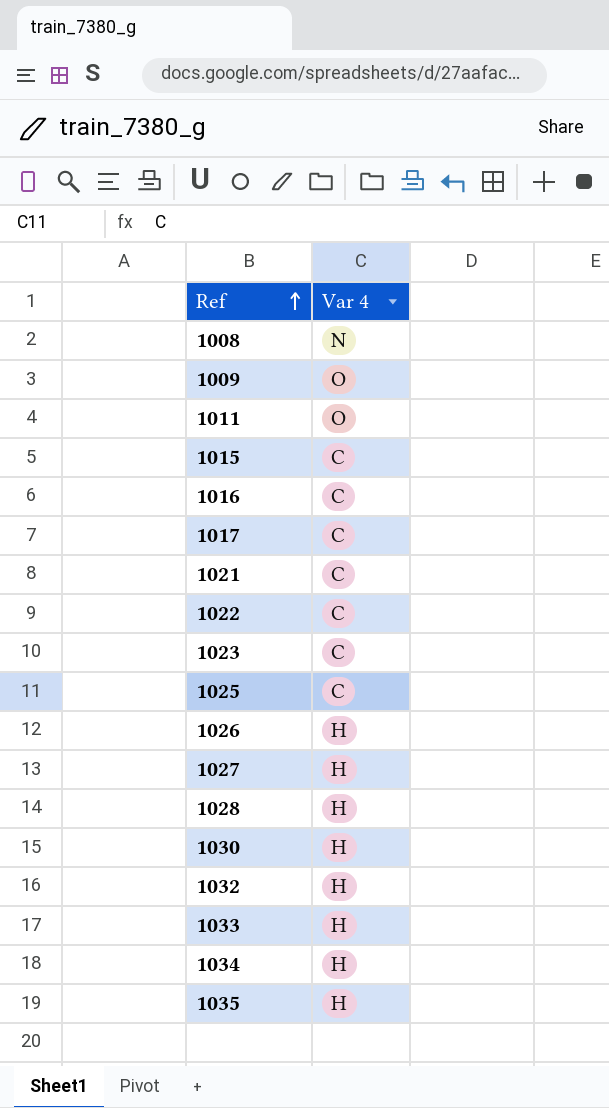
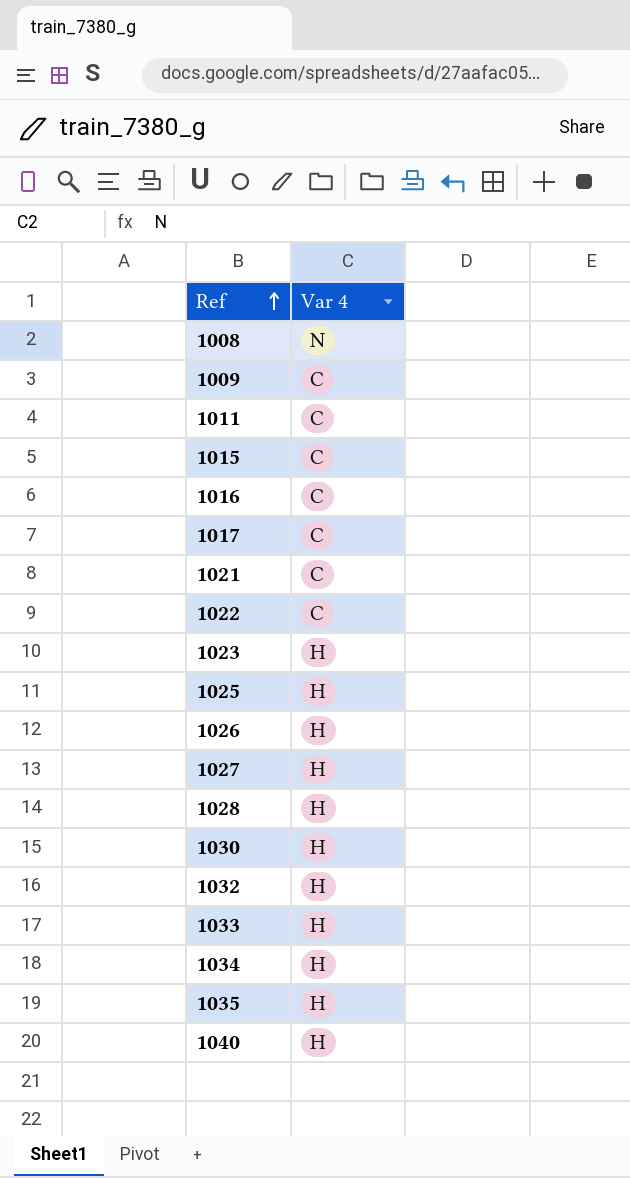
1009 | Var 4: O -> C
1011 | Var 4: O -> C
1023 | Var 4: C -> H
1025 | Var 4: C -> H
row 1040: none -> H

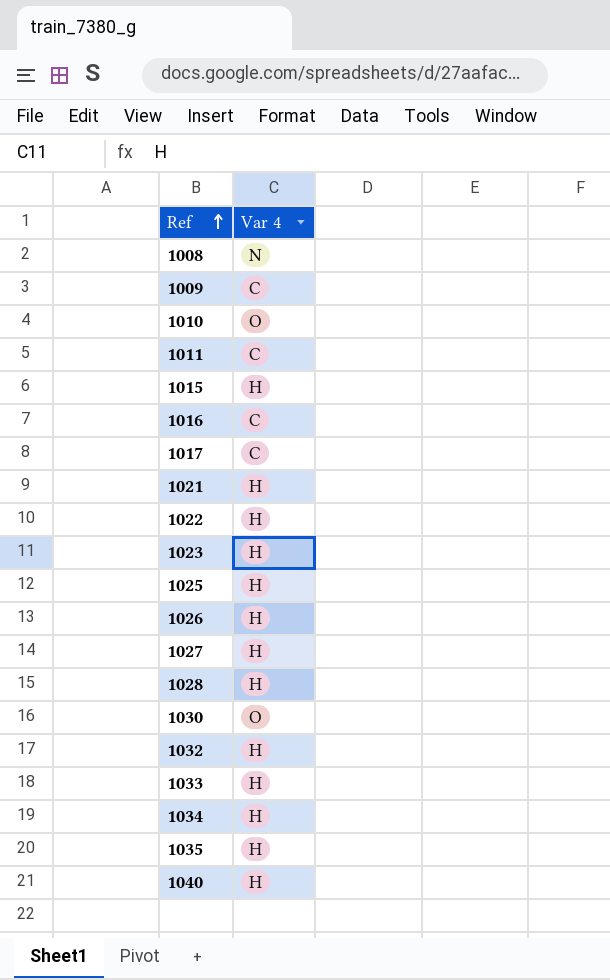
row 1010: none -> O
1015 | Var 4: C -> H
1021 | Var 4: C -> H
1022 | Var 4: C -> H
1030 | Var 4: H -> O

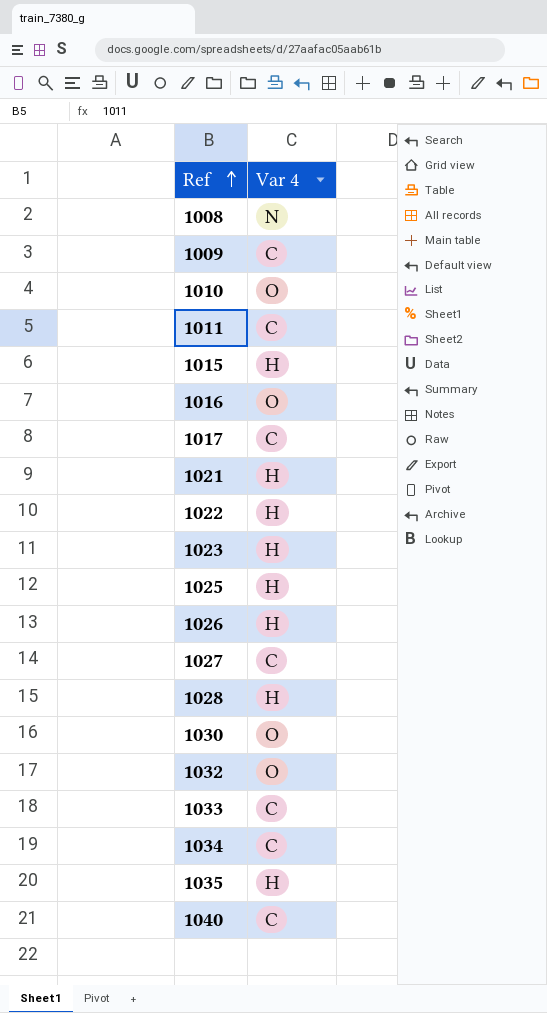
1016 | Var 4: C -> O
1027 | Var 4: H -> C
1032 | Var 4: H -> O
1033 | Var 4: H -> C
1034 | Var 4: H -> C
1040 | Var 4: H -> C

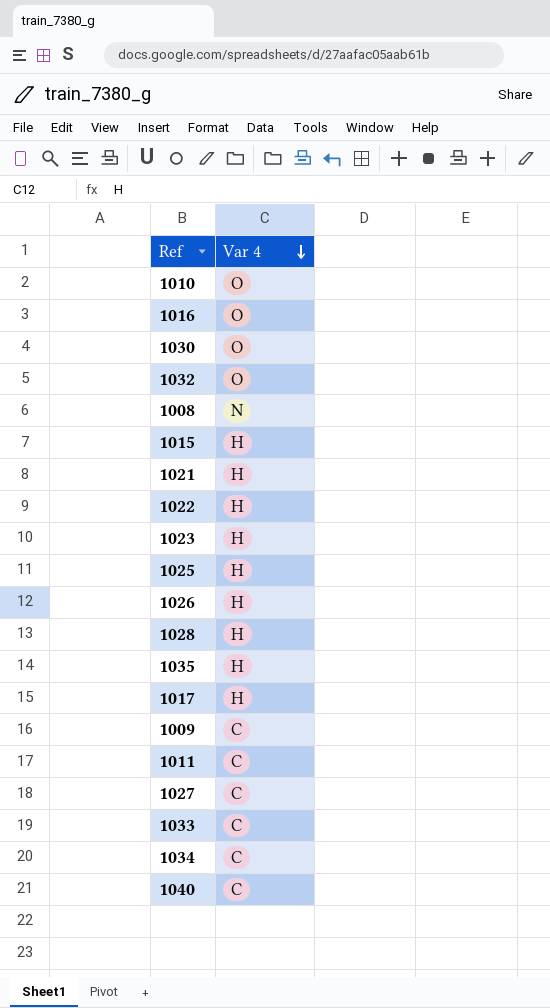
row order: Ref ascending -> Var 4 descending
1017 | Var 4: C -> H

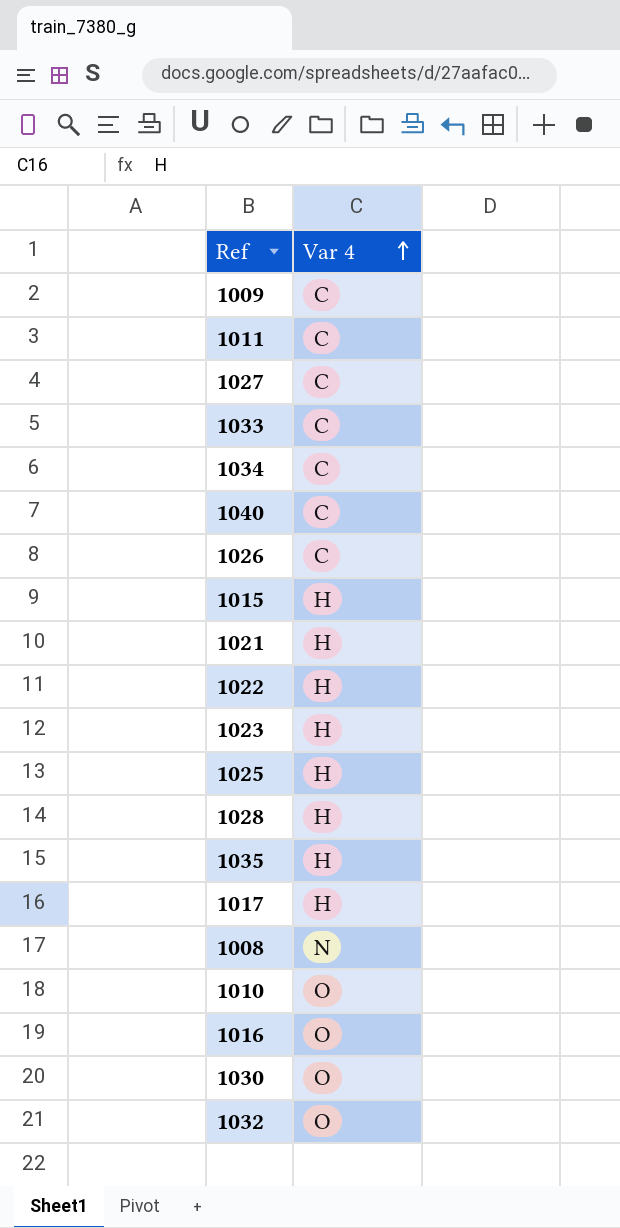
row order: Var 4 descending -> Var 4 ascending
1026 | Var 4: H -> C

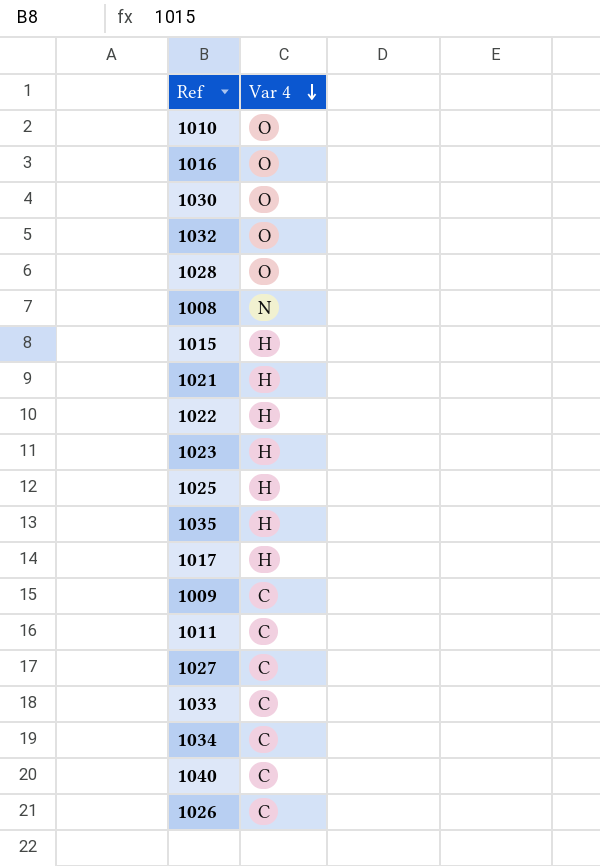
row order: Var 4 ascending -> Var 4 descending
1028 | Var 4: H -> O

